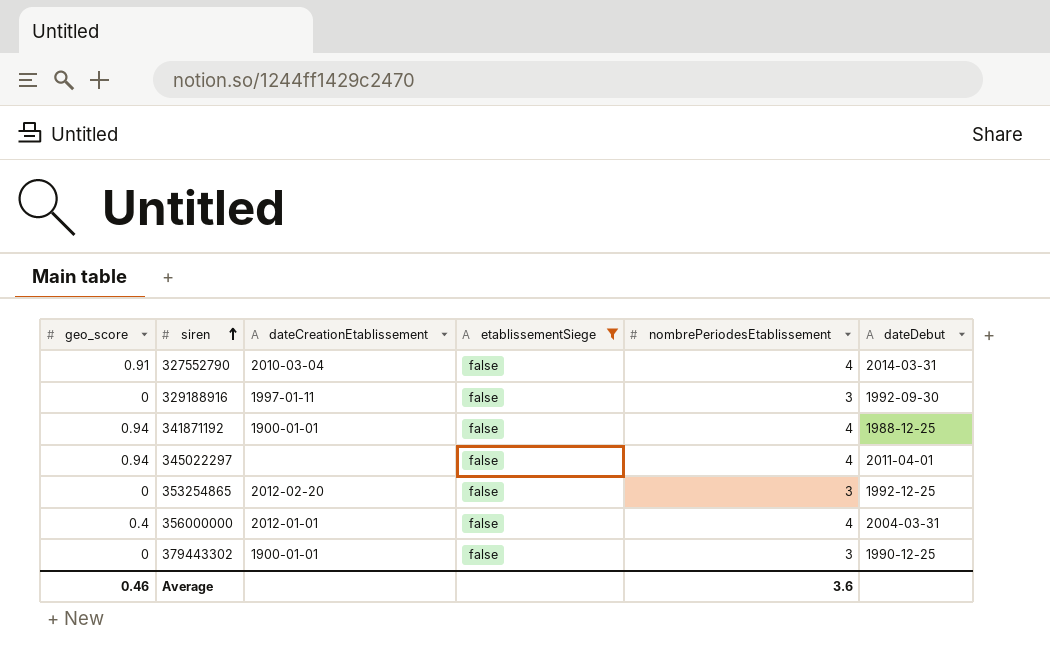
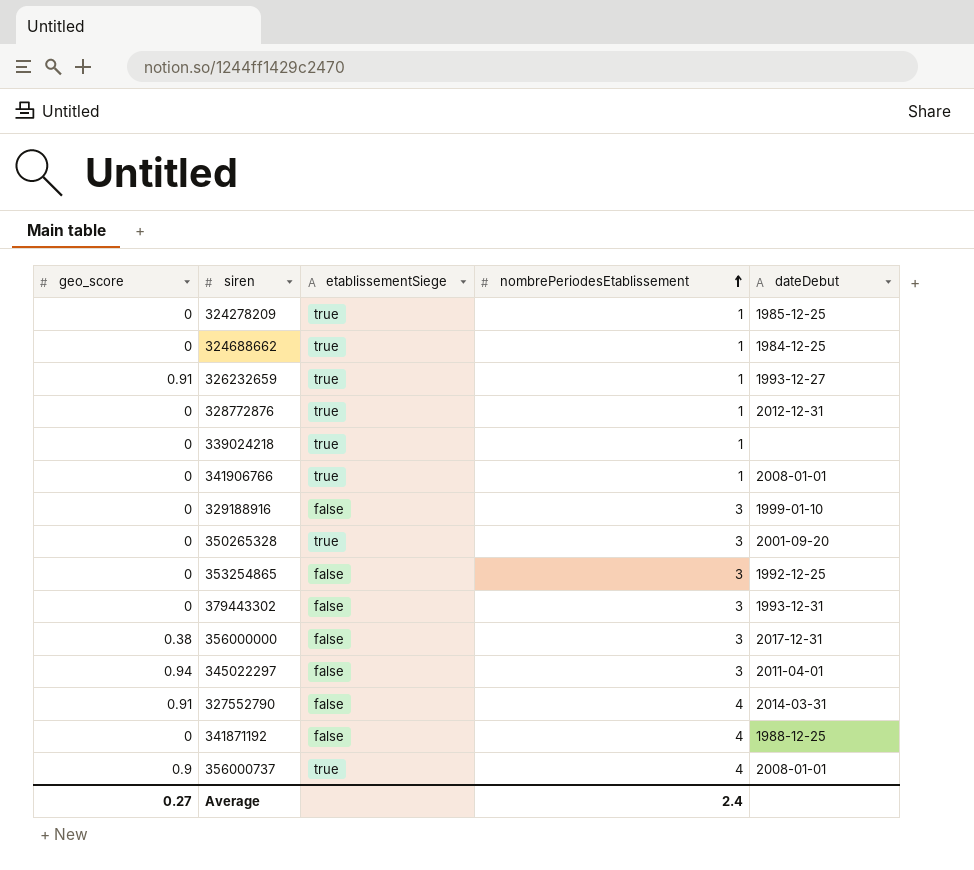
filter: etablissementSiege = false -> none
row order: siren ascending -> nombrePeriodesEtablissement ascending
column dateCreationEtablissement | position: 3 -> none
329188916 | dateDebut: 1992-09-30 -> 1999-01-10
379443302 | dateDebut: 1990-12-25 -> 1993-12-31
356000000 | geo_score: 0.4 -> 0.38
356000000 | nombrePeriodesEtablissement: 4 -> 3
356000000 | dateDebut: 2004-03-31 -> 2017-12-31
345022297 | nombrePeriodesEtablissement: 4 -> 3
341871192 | geo_score: 0.94 -> 0
Average | geo_score: 0.46 -> 0.27
Average | nombrePeriodesEtablissement: 3.6 -> 2.4

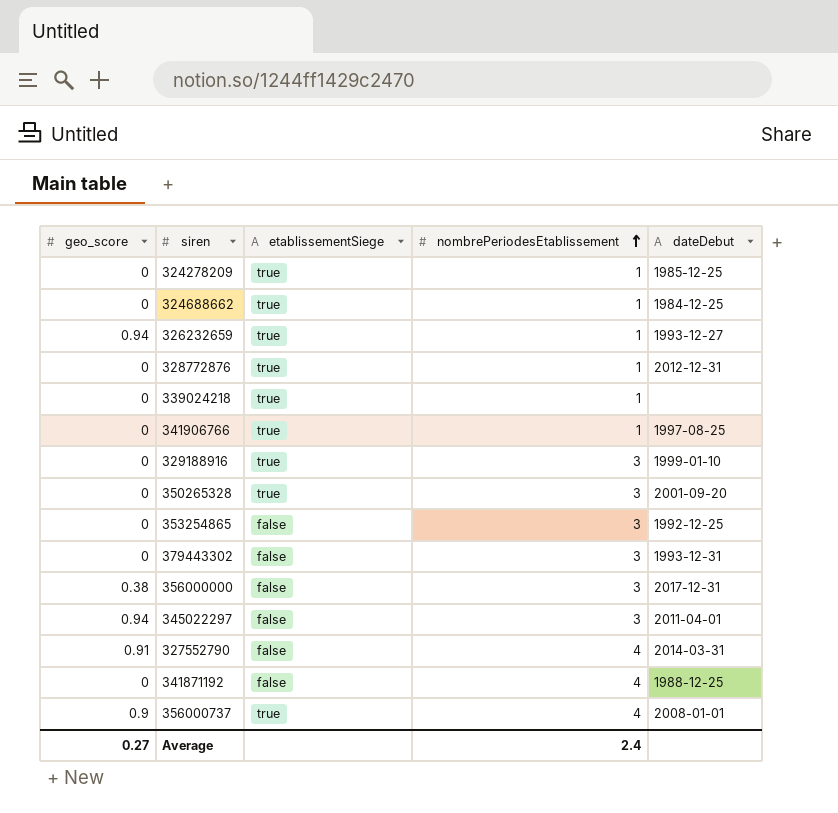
326232659 | geo_score: 0.91 -> 0.94
341906766 | dateDebut: 2008-01-01 -> 1997-08-25
329188916 | etablissementSiege: false -> true

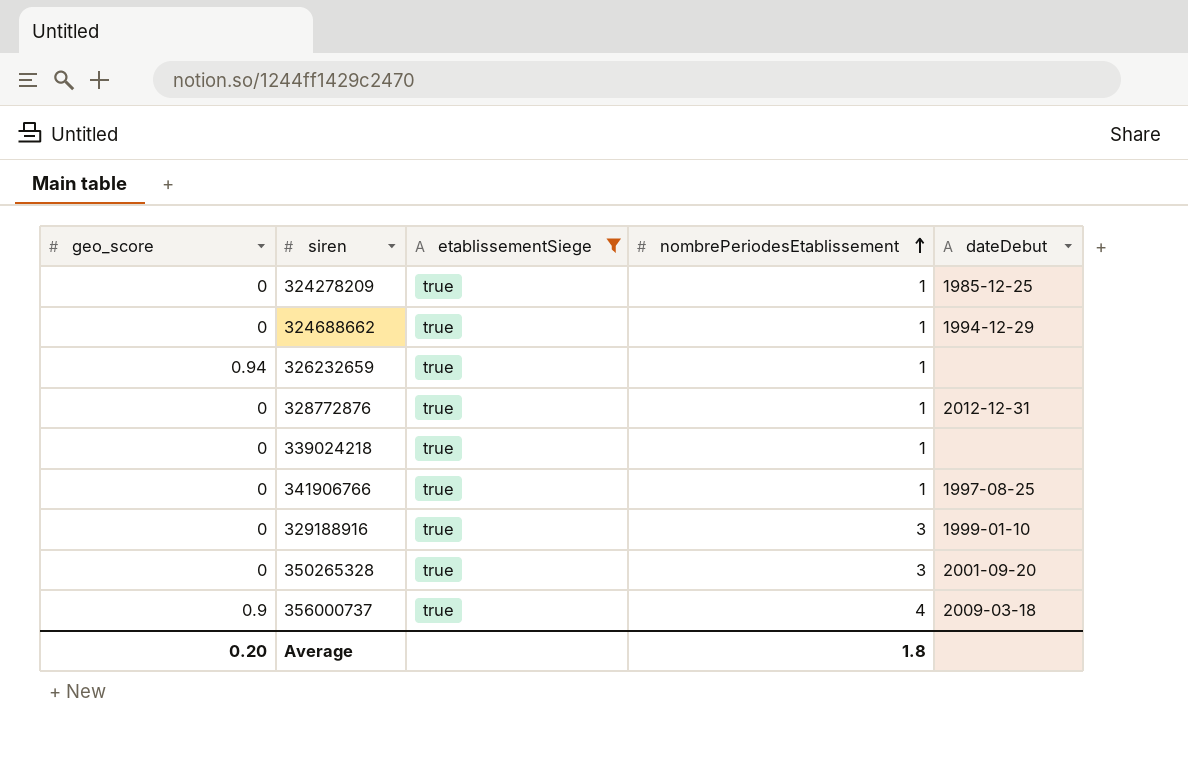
filter: none -> etablissementSiege = true
324688662 | dateDebut: 1984-12-25 -> 1994-12-29
326232659 | dateDebut: 1993-12-27 -> none
356000737 | dateDebut: 2008-01-01 -> 2009-03-18
Average | geo_score: 0.27 -> 0.20
Average | nombrePeriodesEtablissement: 2.4 -> 1.8

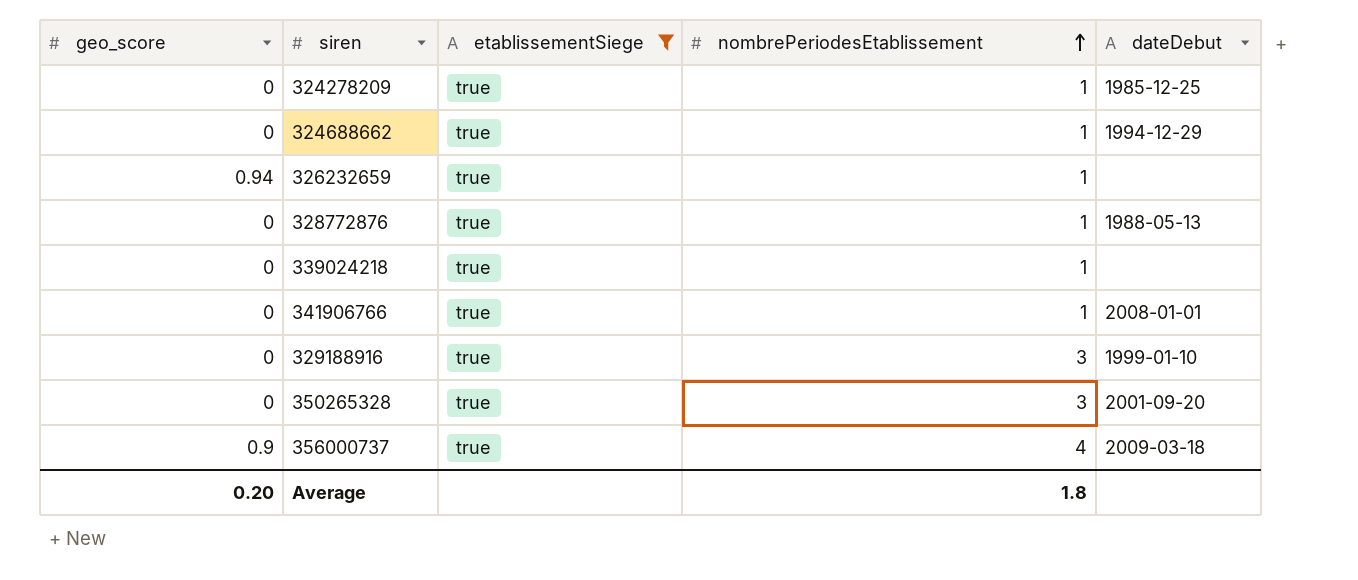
328772876 | dateDebut: 2012-12-31 -> 1988-05-13
341906766 | dateDebut: 1997-08-25 -> 2008-01-01

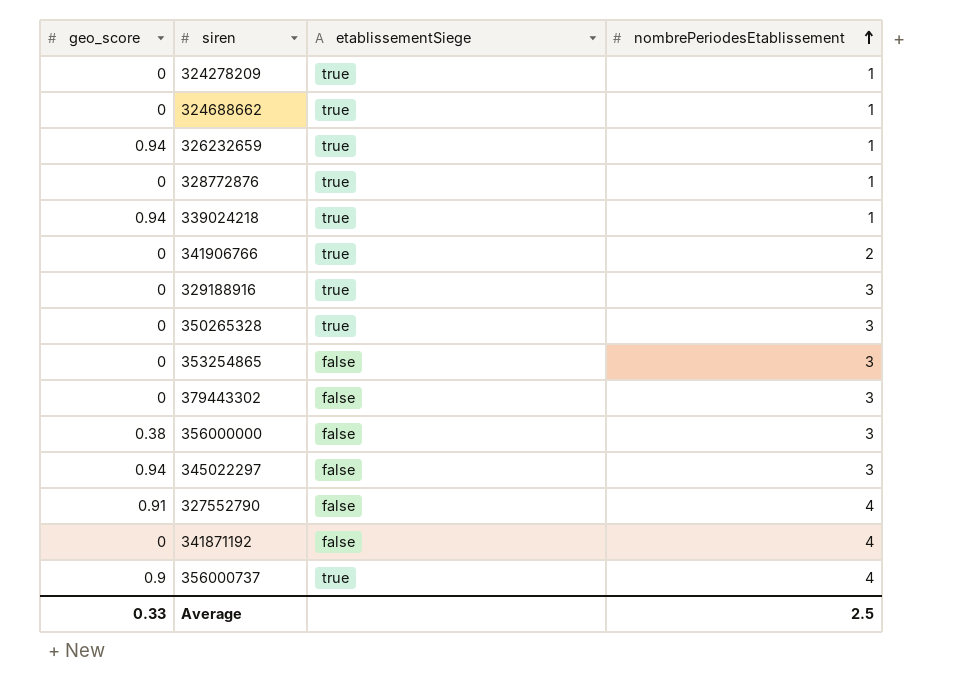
filter: etablissementSiege = true -> none
column dateDebut | position: 5 -> none
339024218 | geo_score: 0 -> 0.94
341906766 | nombrePeriodesEtablissement: 1 -> 2
Average | geo_score: 0.20 -> 0.33
Average | nombrePeriodesEtablissement: 1.8 -> 2.5

